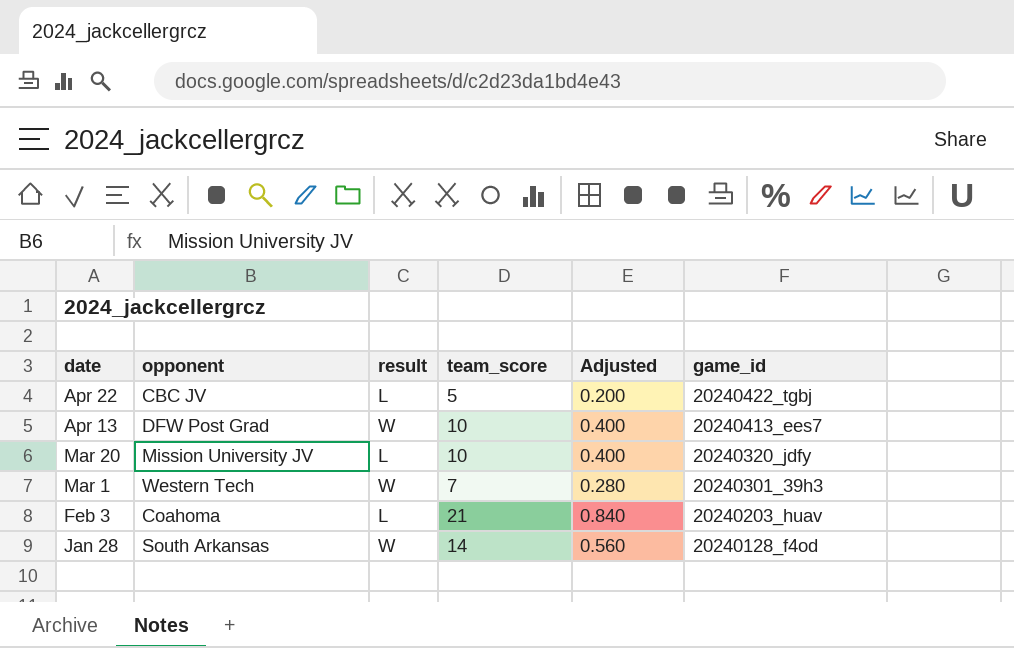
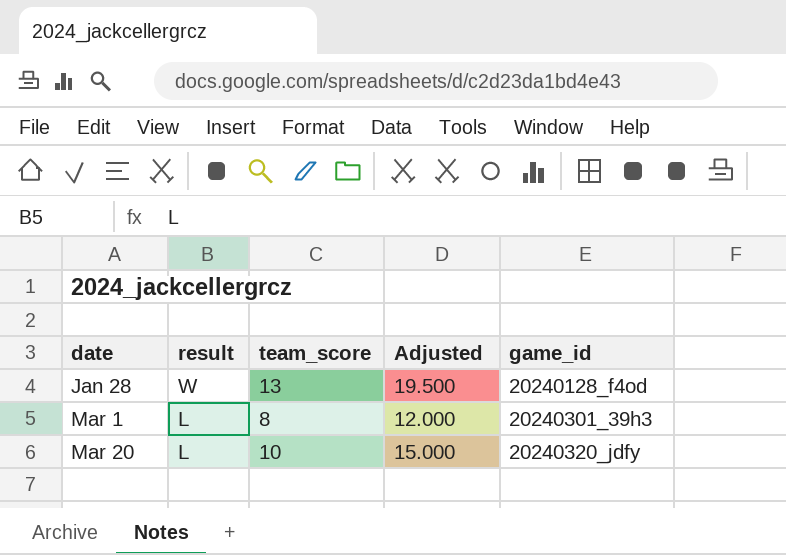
row order: date descending -> date ascending
column opponent | position: 2 -> none
column Adjusted | formula: [team_score] * 0.04 -> [team_score] * 1.5
row Apr 22: CBC JV | L | 5 | 0.200 | 20240422_tgbj -> none
row Apr 13: DFW Post Grad | W | 10 | 0.400 | 20240413_ees7 -> none
row Feb 3: Coahoma | L | 21 | 0.840 | 20240203_huav -> none
Jan 28 | team_score: 14 -> 13
Mar 1 | result: W -> L
Mar 1 | team_score: 7 -> 8

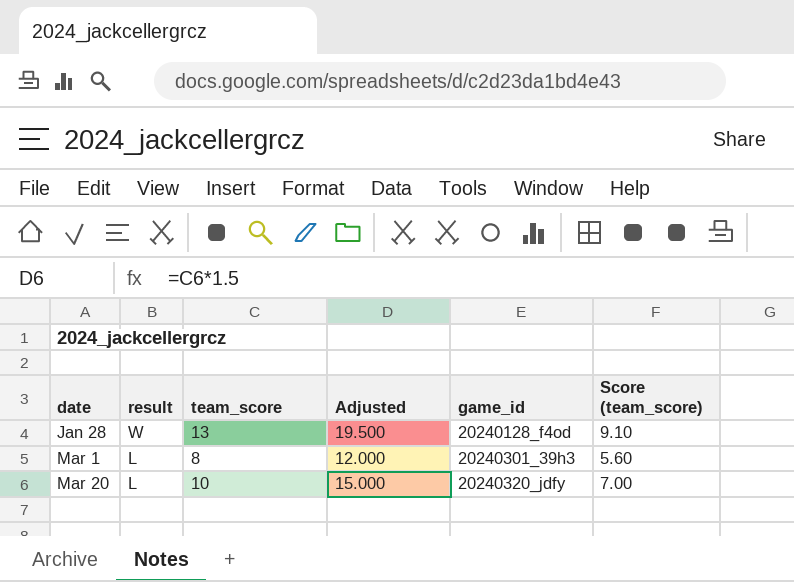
column Score (team_score) | formula: none -> [team_score] * 0.7

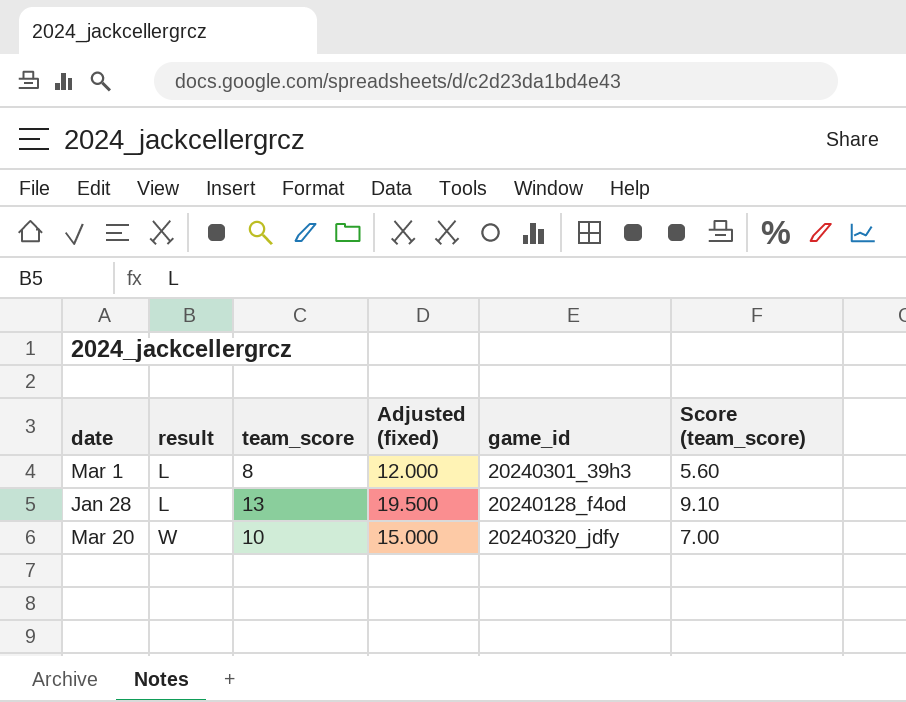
row order: date ascending -> result ascending
column name: Adjusted -> Adjusted (fixed)
Jan 28 | result: W -> L
Mar 20 | result: L -> W

